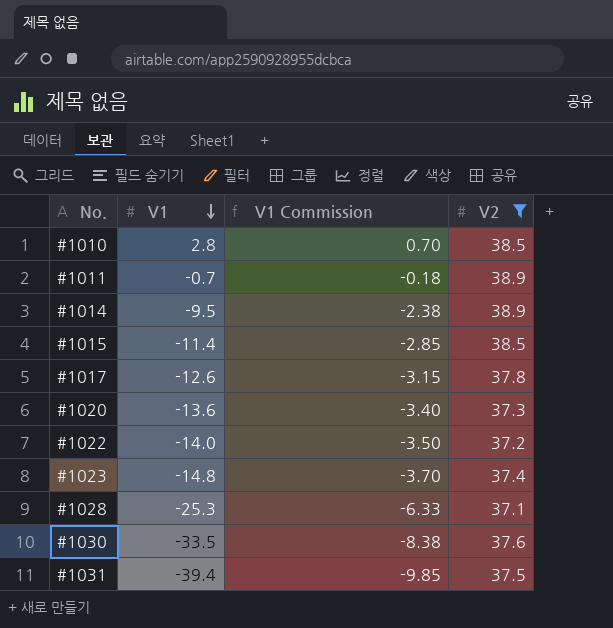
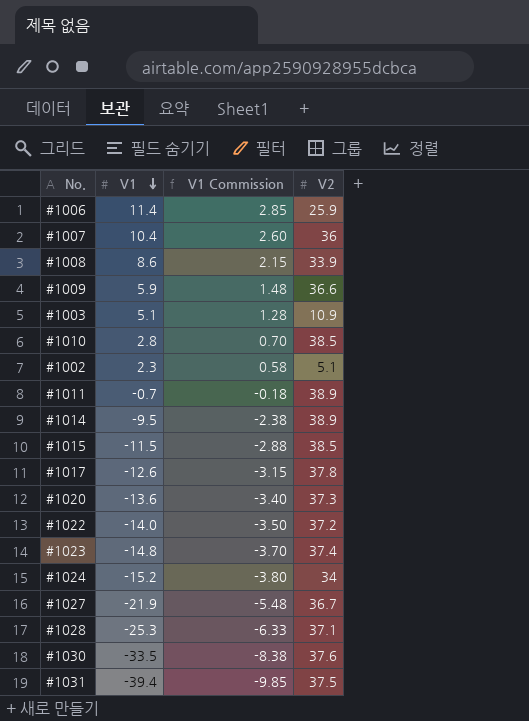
filter: V2 >= 37.1 -> none
#1015 | V1: -11.4 -> -11.5
#1015 | V1 Commission: -2.85 -> -2.88

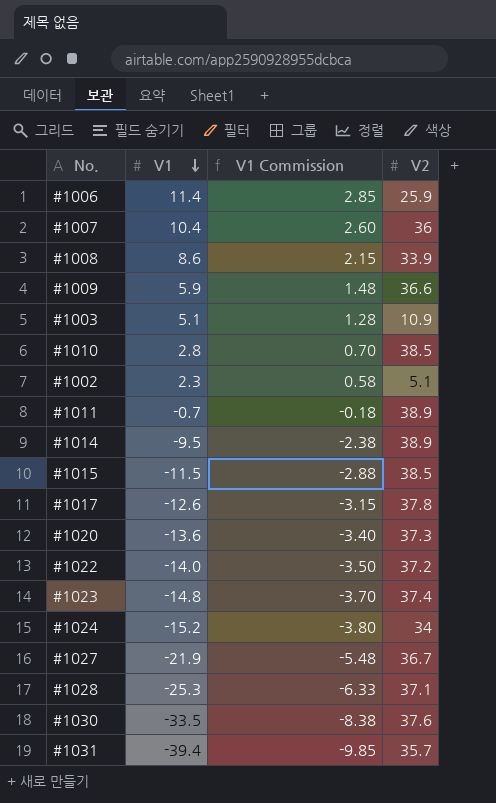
#1031 | V2: 37.5 -> 35.7

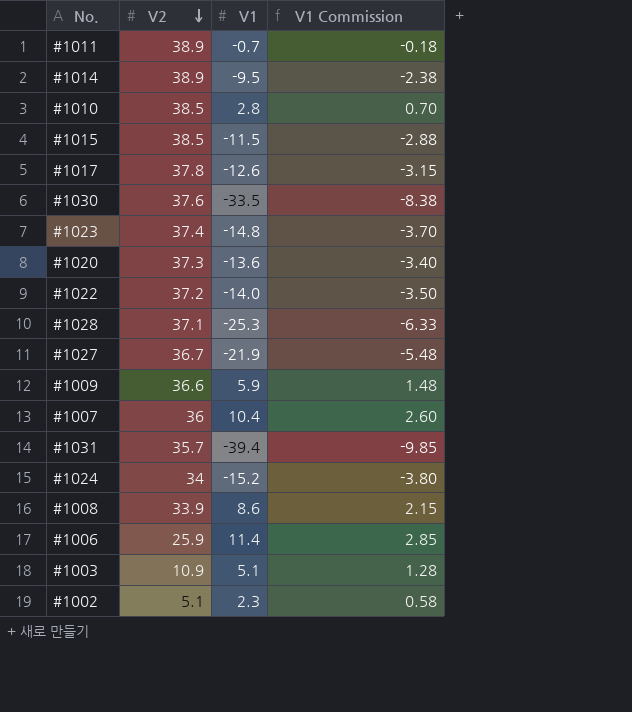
row order: V1 descending -> V2 descending
column V2 | position: 4 -> 2

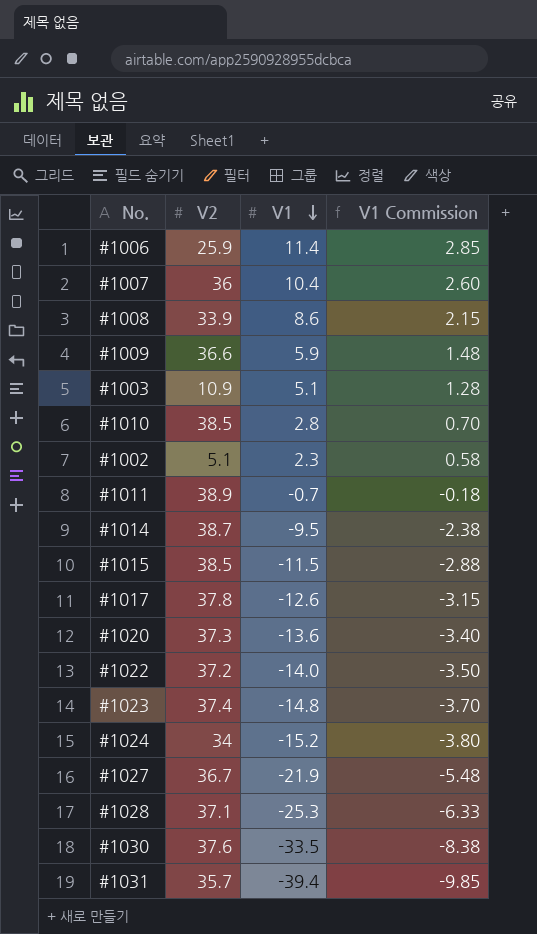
row order: V2 descending -> V1 descending
#1014 | V2: 38.9 -> 38.7

